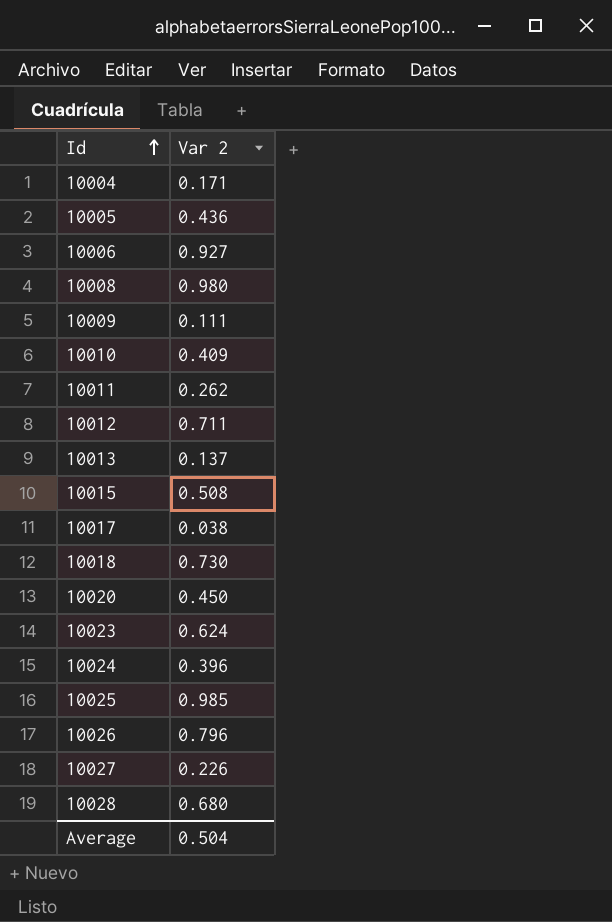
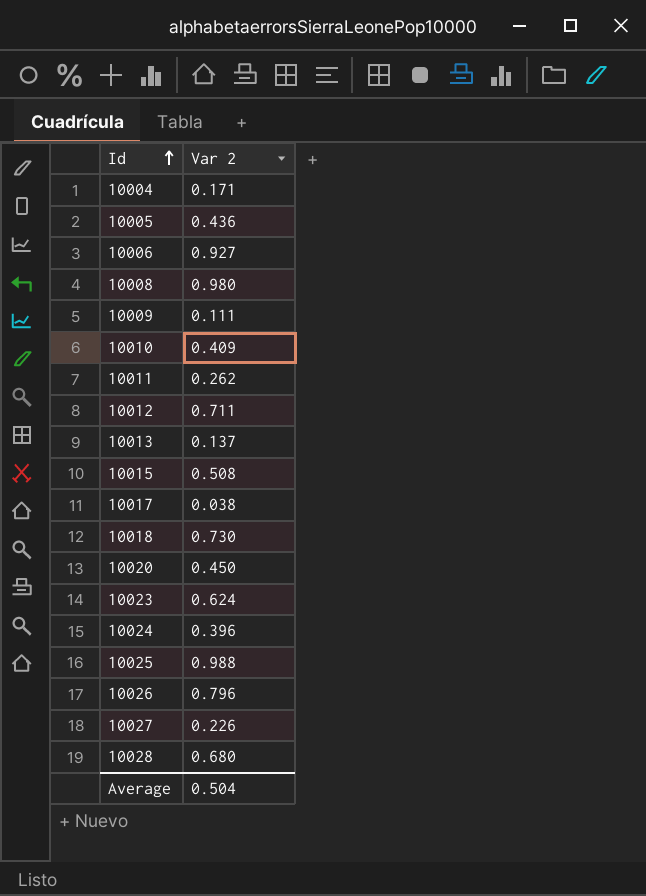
10025 | Var 2: 0.985 -> 0.988

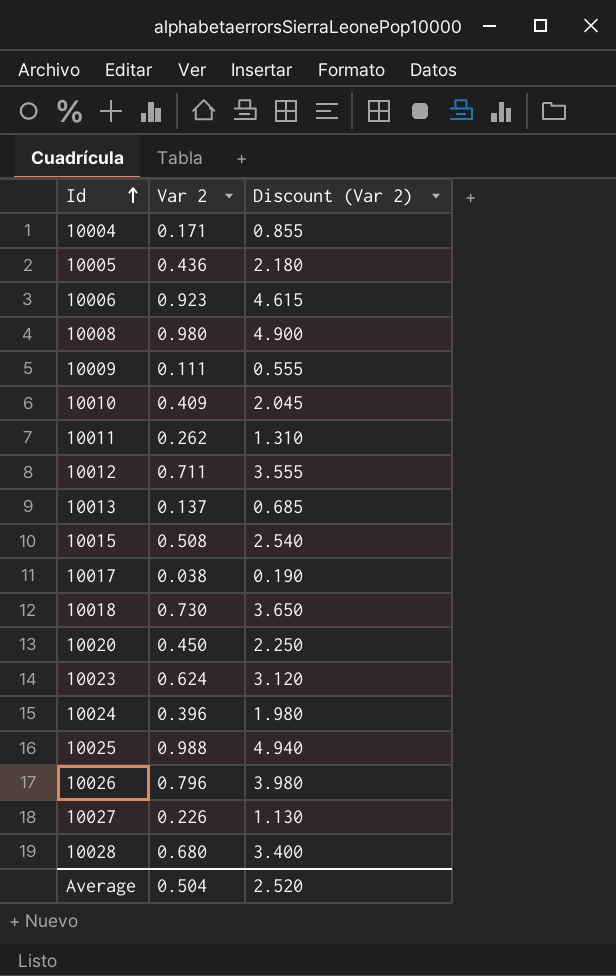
column Discount (Var 2) | formula: none -> [Var 2] * 5
10006 | Var 2: 0.927 -> 0.923

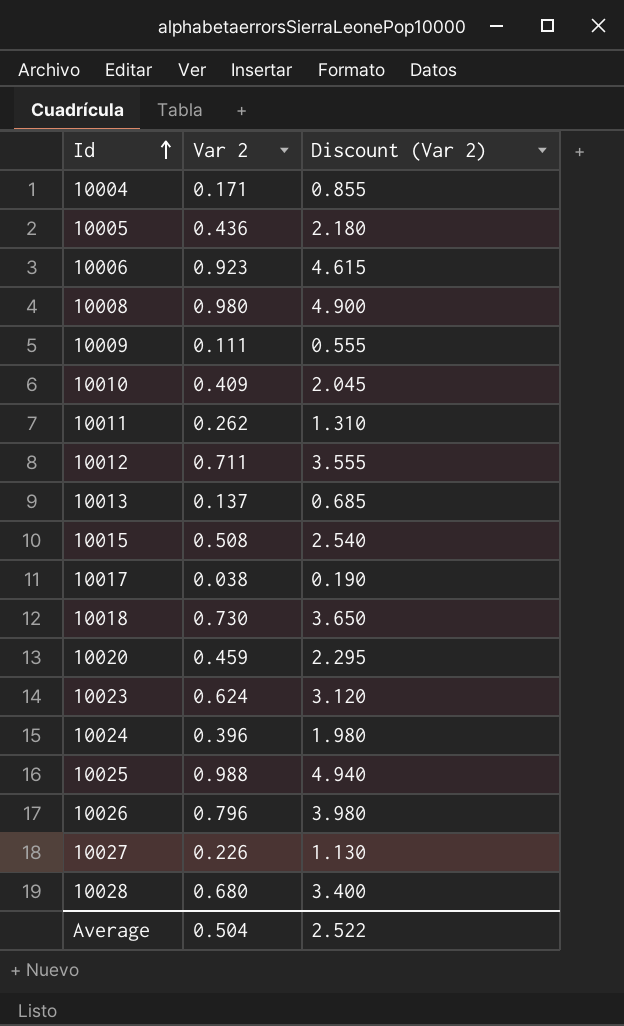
10020 | Var 2: 0.450 -> 0.459
10020 | Discount (Var 2): 2.250 -> 2.295
Average | Discount (Var 2): 2.520 -> 2.522

